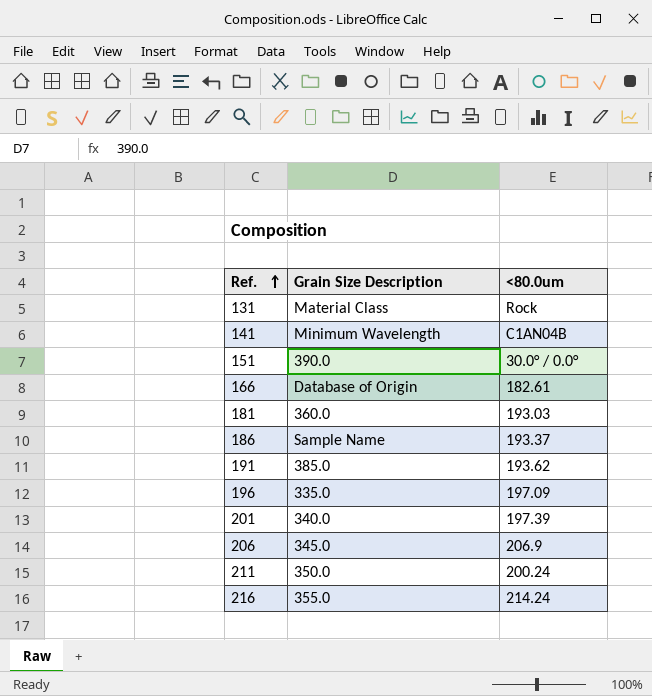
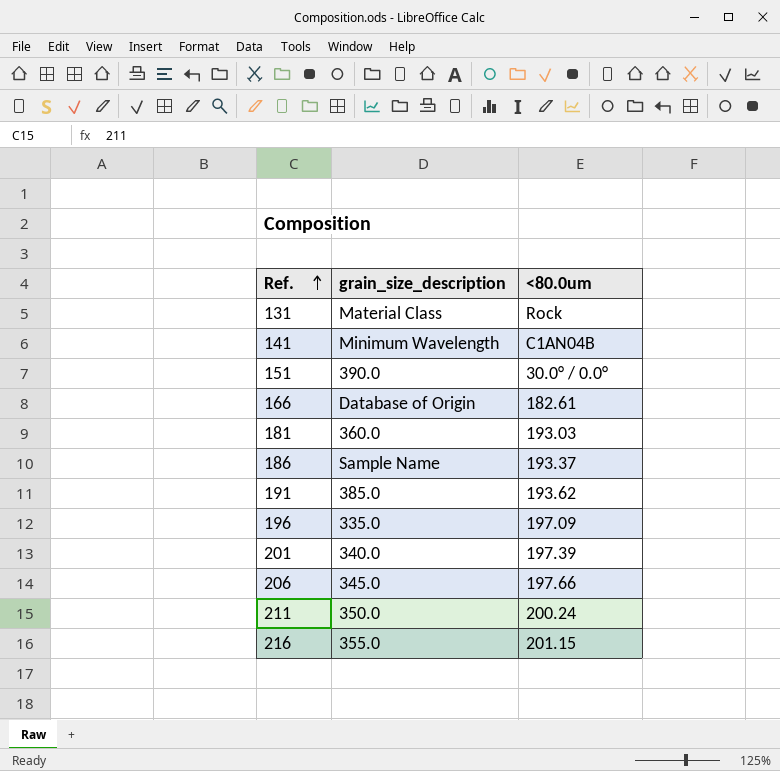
column name: Grain Size Description -> grain_size_description
206 | <80.0um: 206.9 -> 197.66
216 | <80.0um: 214.24 -> 201.15

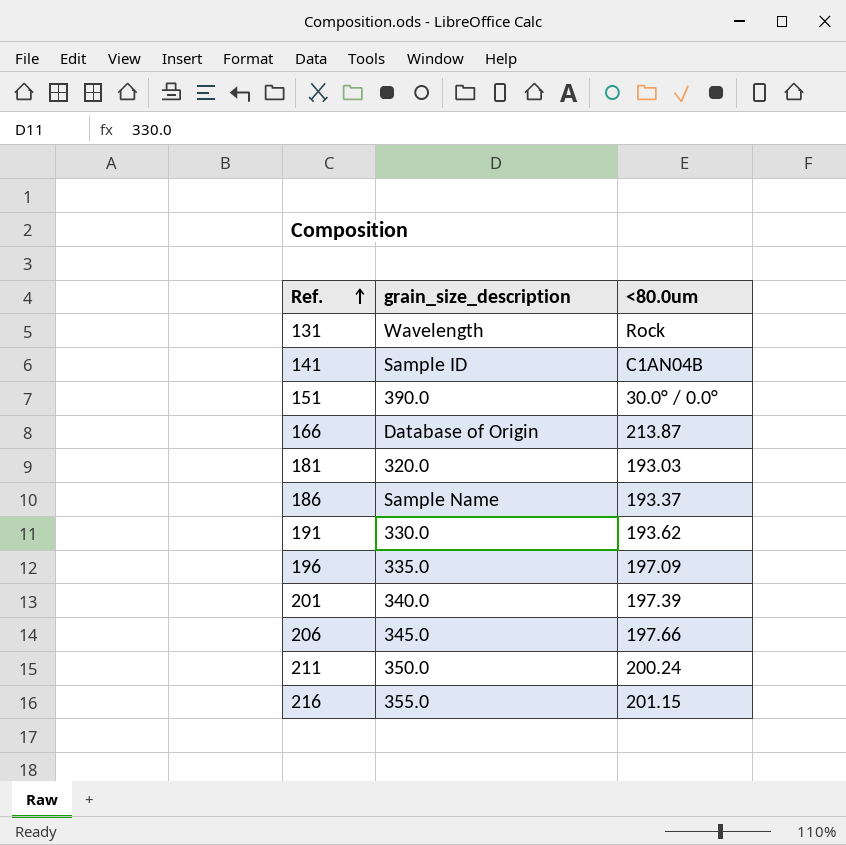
131 | grain_size_description: Material Class -> Wavelength
141 | grain_size_description: Minimum Wavelength -> Sample ID
166 | <80.0um: 182.61 -> 213.87
181 | grain_size_description: 360.0 -> 320.0
191 | grain_size_description: 385.0 -> 330.0

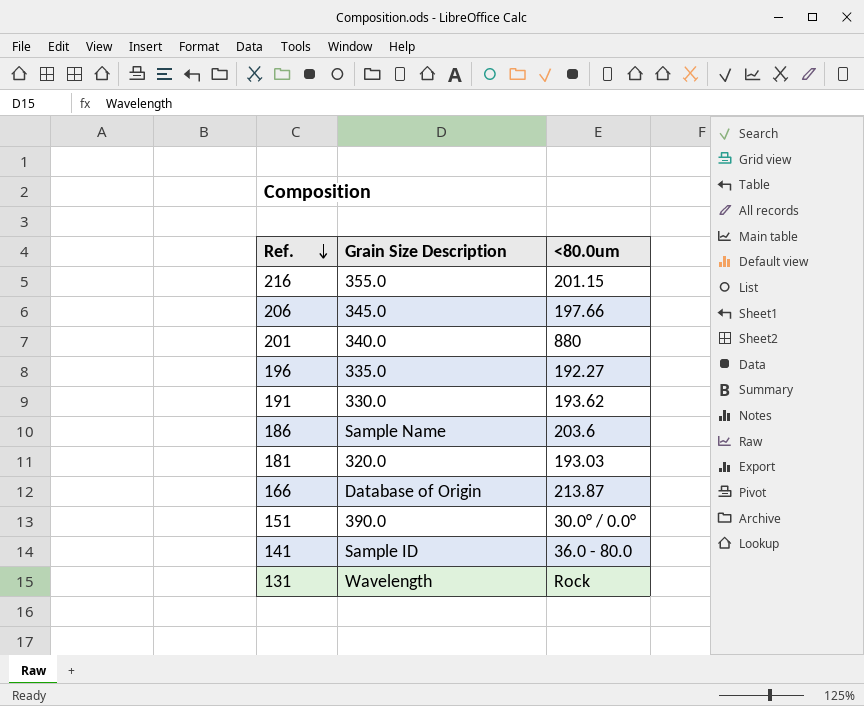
row order: Ref. ascending -> Ref. descending
column name: grain_size_description -> Grain Size Description
row 211: 350.0 | 200.24 -> none
201 | <80.0um: 197.39 -> 880
196 | <80.0um: 197.09 -> 192.27
186 | <80.0um: 193.37 -> 203.6
141 | <80.0um: C1AN04B -> 36.0 - 80.0

